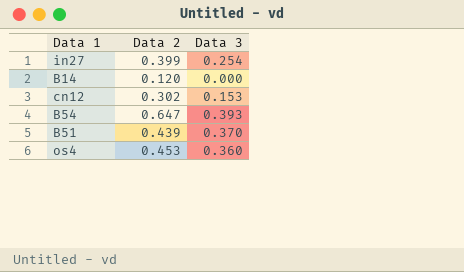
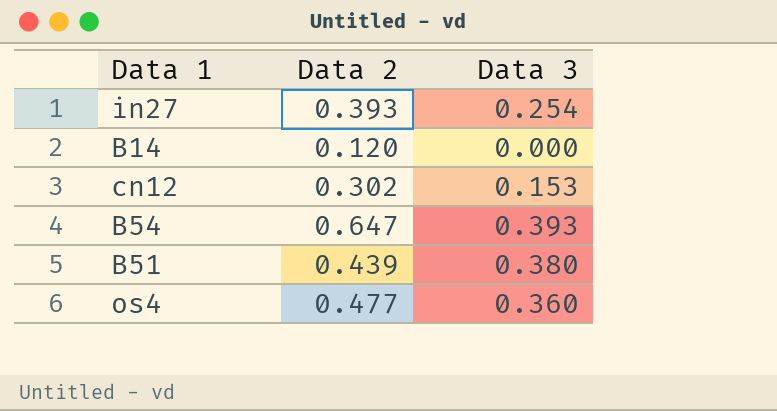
in27 | Data 2: 0.399 -> 0.393
B51 | Data 3: 0.370 -> 0.380
os4 | Data 2: 0.453 -> 0.477

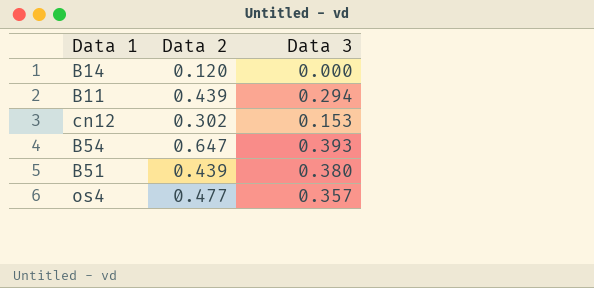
row in27: 0.393 | 0.254 -> none
row B11: none -> 0.439 | 0.294
os4 | Data 3: 0.360 -> 0.357

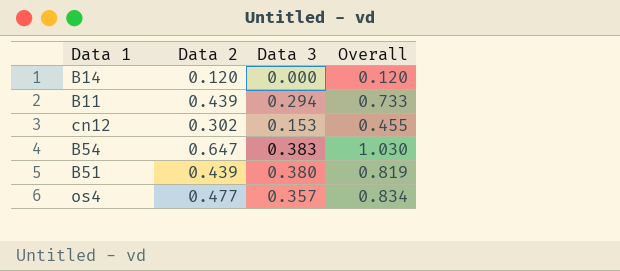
column Overall | formula: none -> [Data 2] + [Data 3]
B54 | Data 3: 0.393 -> 0.383

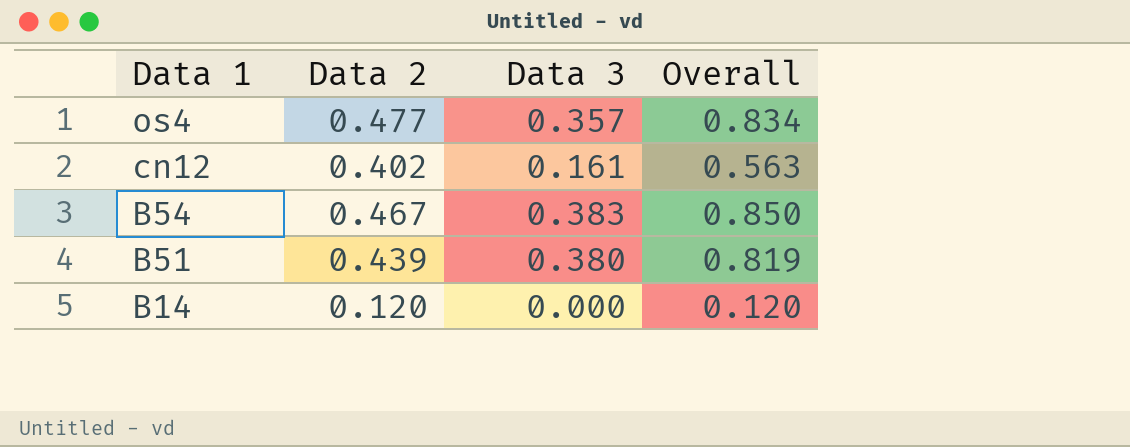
row order: none -> Data 1 descending
row B11: 0.439 | 0.294 | 0.733 -> none
cn12 | Data 2: 0.302 -> 0.402
cn12 | Data 3: 0.153 -> 0.161
cn12 | Overall: 0.455 -> 0.563
B54 | Data 2: 0.647 -> 0.467
B54 | Overall: 1.030 -> 0.850

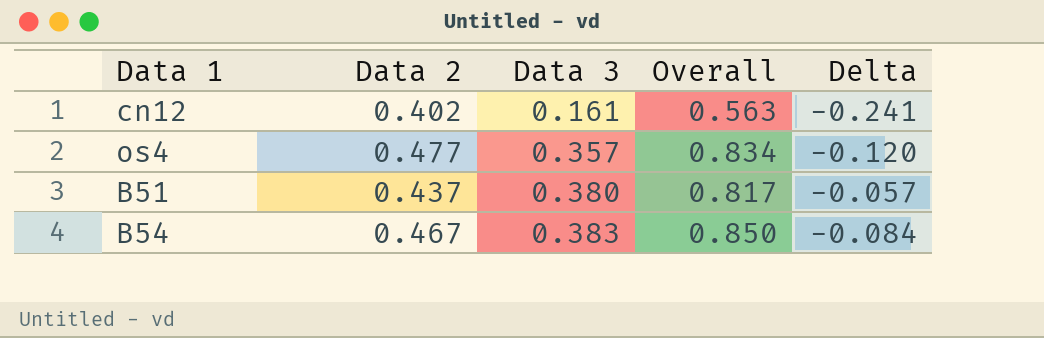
row order: Data 1 descending -> Data 3 ascending
column Delta | formula: none -> [Data 3] - [Data 2]
row B14: 0.120 | 0.000 | 0.120 -> none
B51 | Data 2: 0.439 -> 0.437
B51 | Overall: 0.819 -> 0.817

